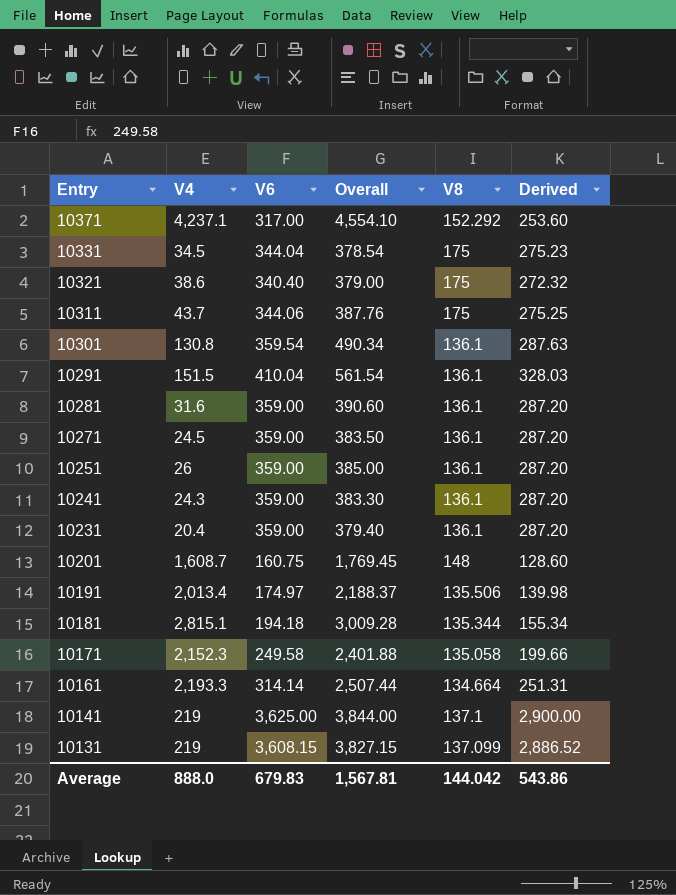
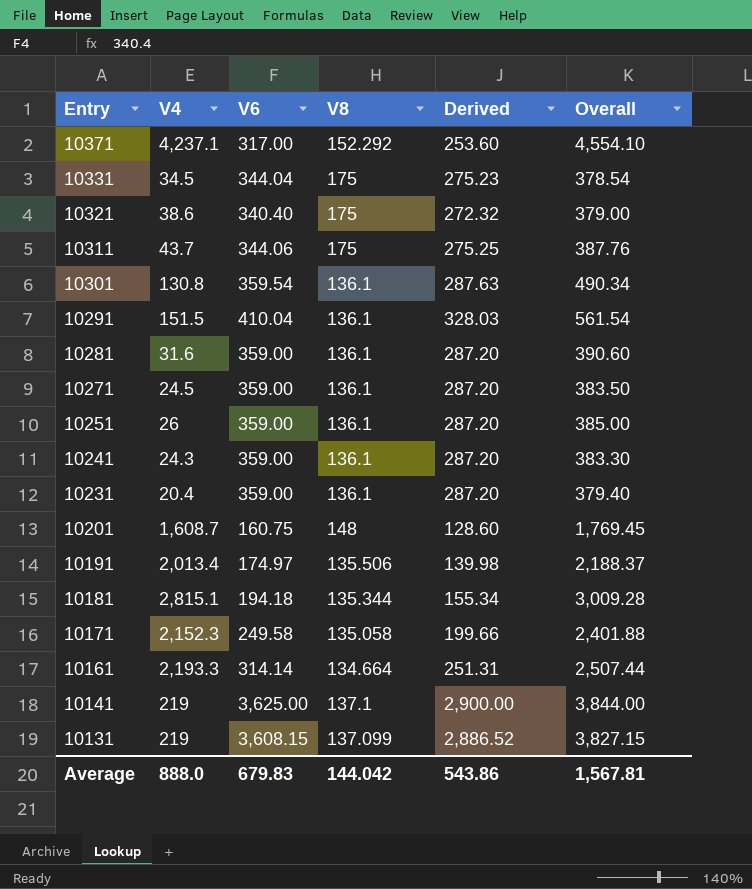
column Overall | position: 4 -> 6

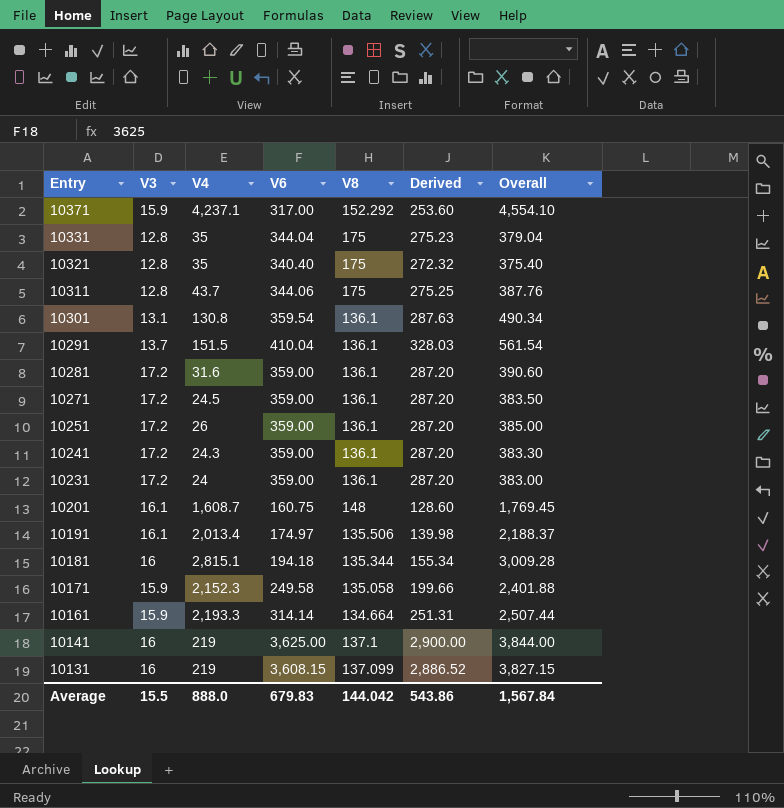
column V3 | position: none -> 2
10331 | V4: 34.5 -> 35
10331 | Overall: 378.54 -> 379.04
10321 | V4: 38.6 -> 35
10321 | Overall: 379.00 -> 375.40
10231 | V4: 20.4 -> 24
10231 | Overall: 379.40 -> 383.00
Average | Overall: 1,567.81 -> 1,567.84

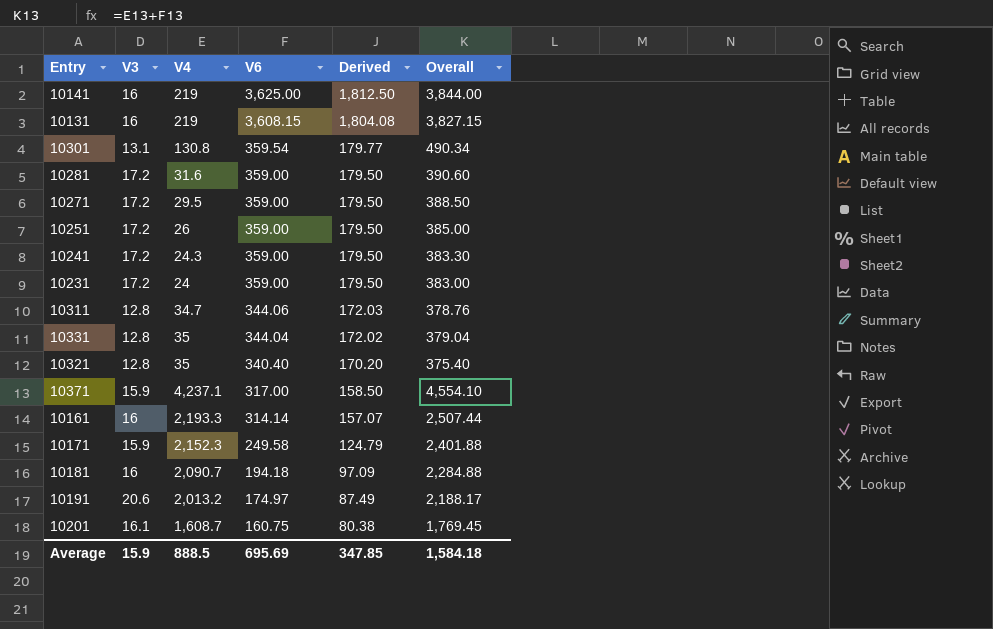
row order: Entry descending -> V6 descending
column V8 | position: 5 -> none
column Derived | formula: [V6] * 0.8 -> [V6] * 0.5
row 10291: 13.7 | 151.5 | 410.04 | 136.1 | 328.03 | 561.54 -> none
10271 | V4: 24.5 -> 29.5
10271 | Overall: 383.50 -> 388.50
10311 | V4: 43.7 -> 34.7
10311 | Overall: 387.76 -> 378.76
10161 | V3: 15.9 -> 16
10181 | V4: 2,815.1 -> 2,090.7
10181 | Overall: 3,009.28 -> 2,284.88
10191 | V3: 16.1 -> 20.6
10191 | V4: 2,013.4 -> 2,013.2
10191 | Overall: 2,188.37 -> 2,188.17
Average | V3: 15.5 -> 15.9
Average | V4: 888.0 -> 888.5
Average | V6: 679.83 -> 695.69
Average | Derived: 543.86 -> 347.85
Average | Overall: 1,567.84 -> 1,584.18

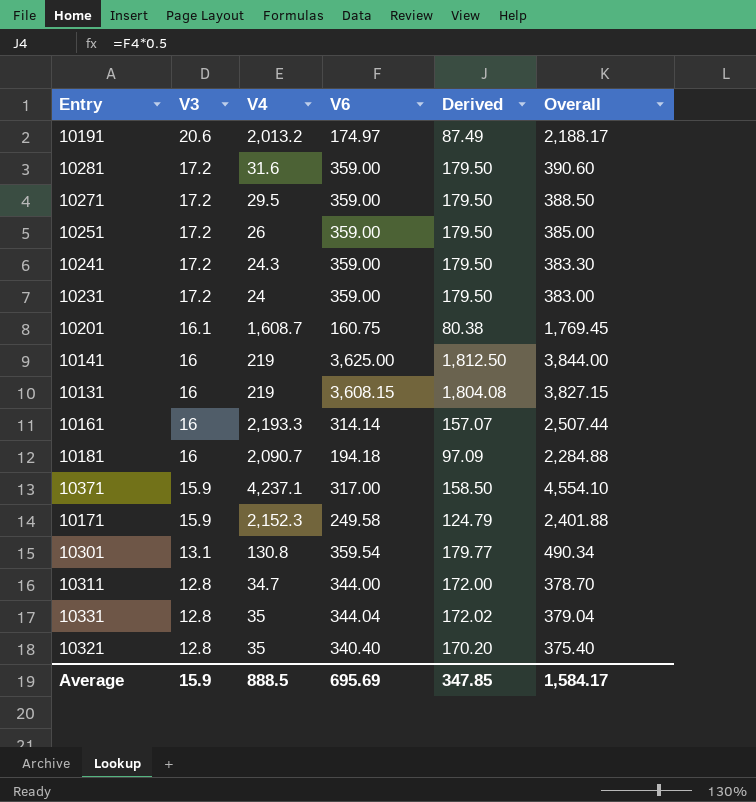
row order: V6 descending -> V3 descending
10311 | V6: 344.06 -> 344.00
10311 | Derived: 172.03 -> 172.00
10311 | Overall: 378.76 -> 378.70
Average | Overall: 1,584.18 -> 1,584.17

